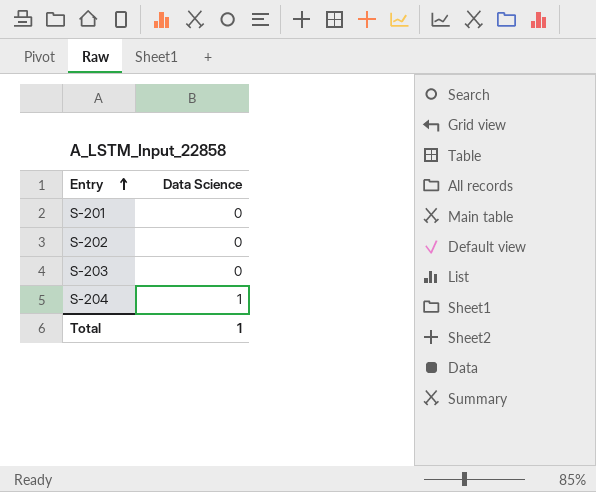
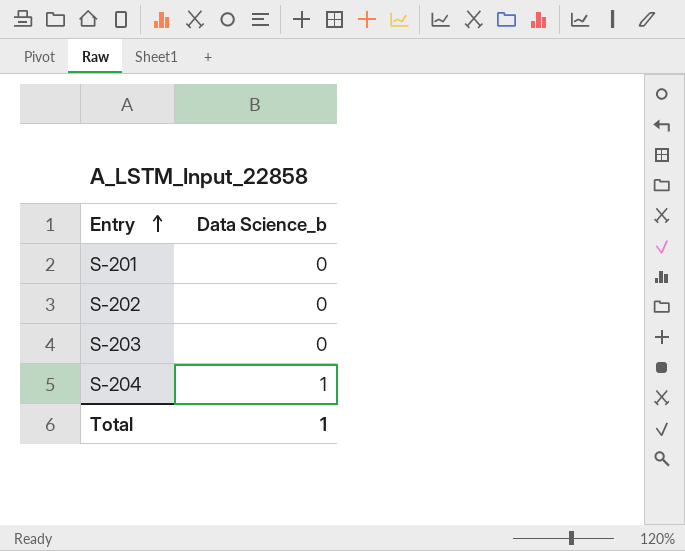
column name: Data Science -> Data Science_b

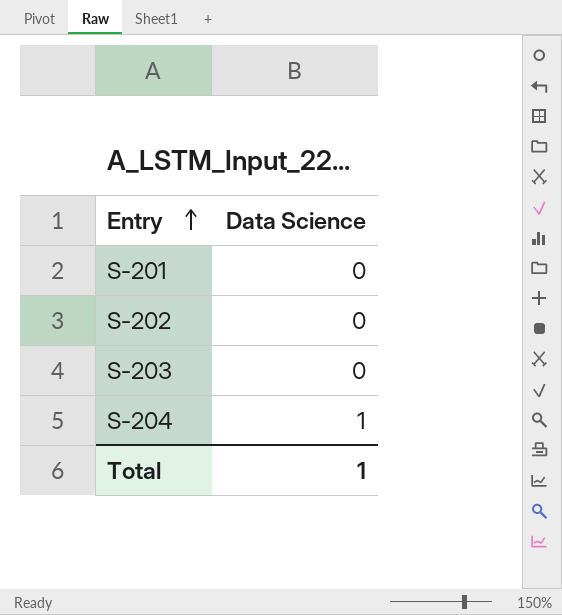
column name: Data Science_b -> Data Science

